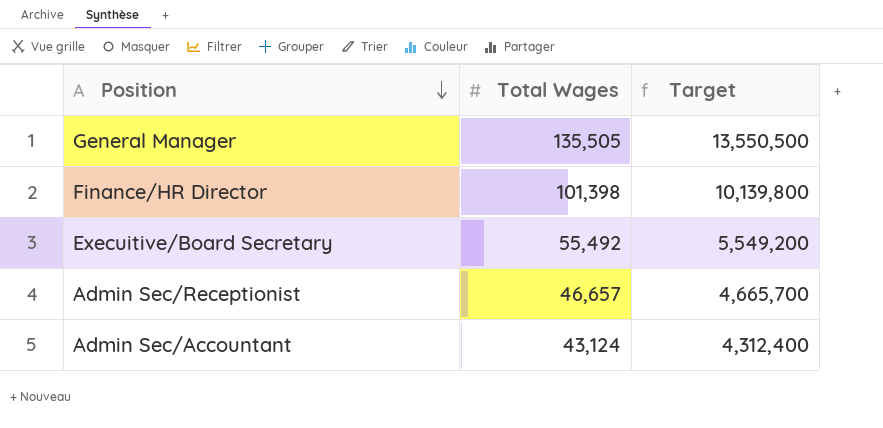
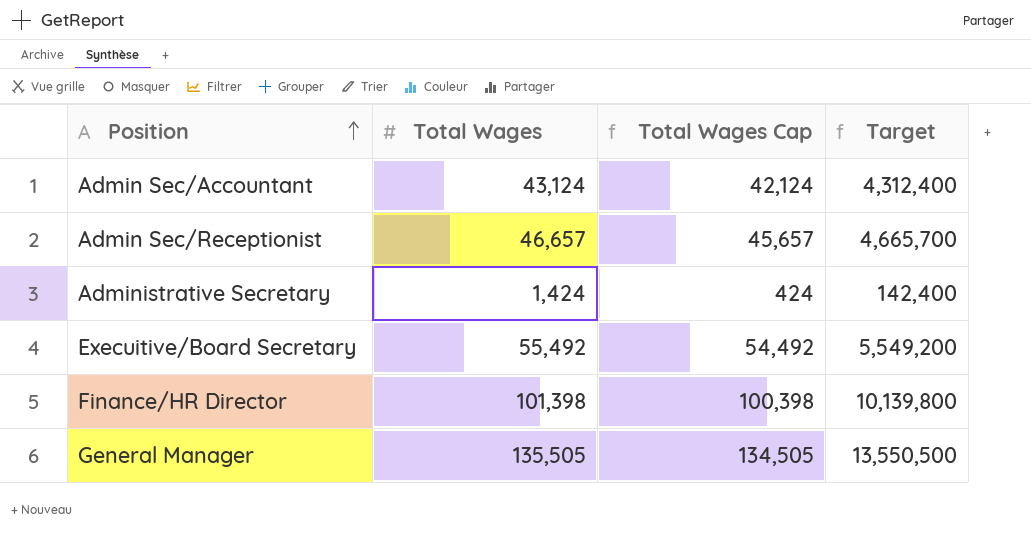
row order: Position descending -> Position ascending
column Total Wages Cap | formula: none -> [Total Wages] - 1000
row Administrative Secretary: none -> 1,424 | 424 | 142,400

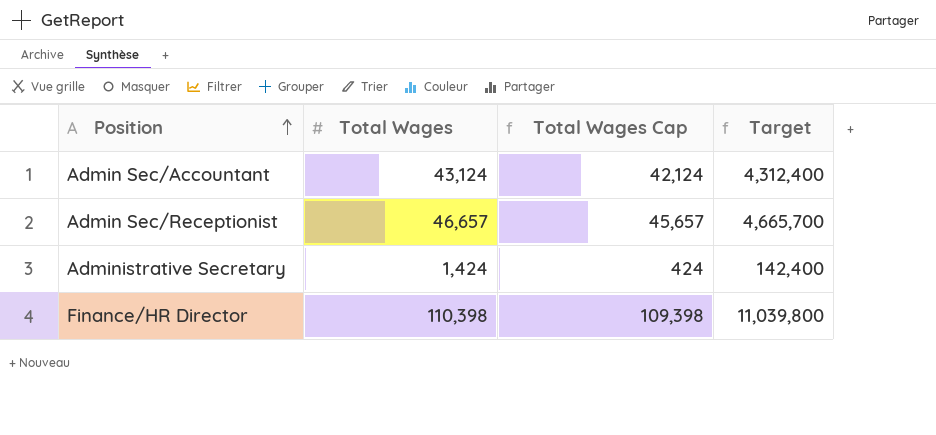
row Execuitive/Board Secretary: 55,492 | 54,492 | 5,549,200 -> none
row General Manager: 135,505 | 134,505 | 13,550,500 -> none
Finance/HR Director | Total Wages: 101,398 -> 110,398
Finance/HR Director | Total Wages Cap: 100,398 -> 109,398
Finance/HR Director | Target: 10,139,800 -> 11,039,800

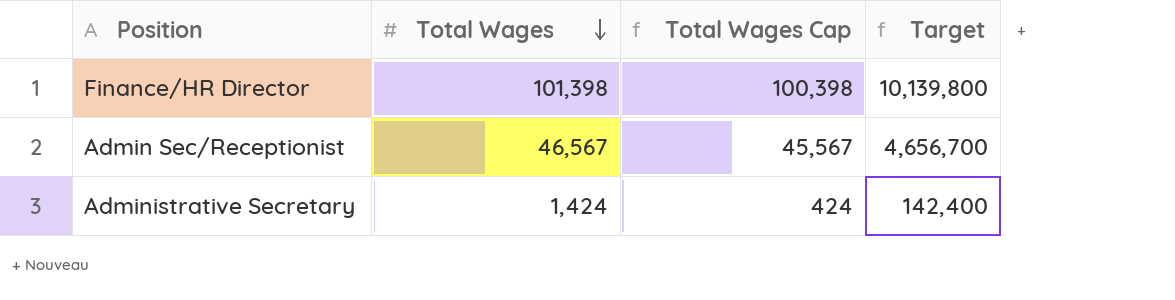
row order: Position ascending -> Total Wages descending
row Admin Sec/Accountant: 43,124 | 42,124 | 4,312,400 -> none
Finance/HR Director | Total Wages: 110,398 -> 101,398
Finance/HR Director | Total Wages Cap: 109,398 -> 100,398
Finance/HR Director | Target: 11,039,800 -> 10,139,800
Admin Sec/Receptionist | Total Wages: 46,657 -> 46,567
Admin Sec/Receptionist | Total Wages Cap: 45,657 -> 45,567
Admin Sec/Receptionist | Target: 4,665,700 -> 4,656,700

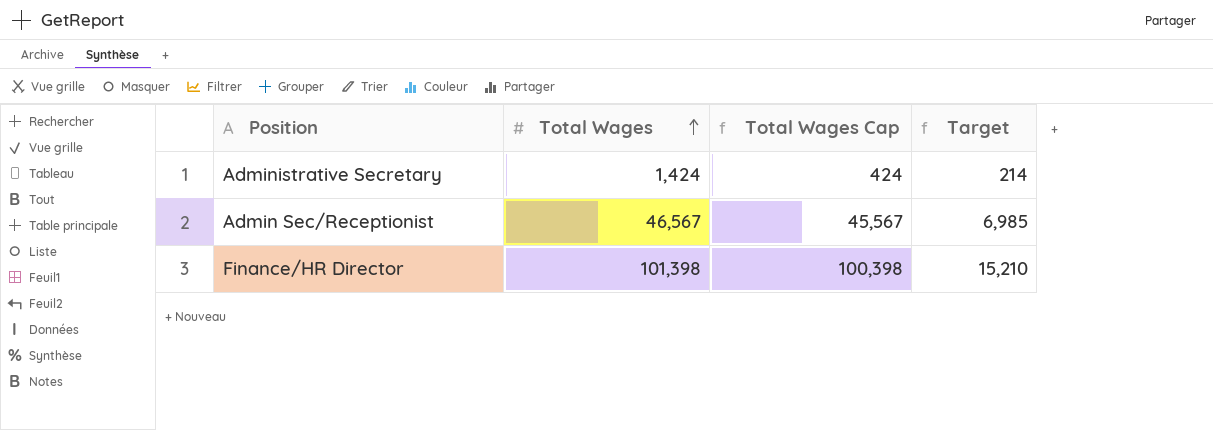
row order: Total Wages descending -> Total Wages ascending
column Target | formula: [Total Wages] * 100 -> [Total Wages] * 0.15

